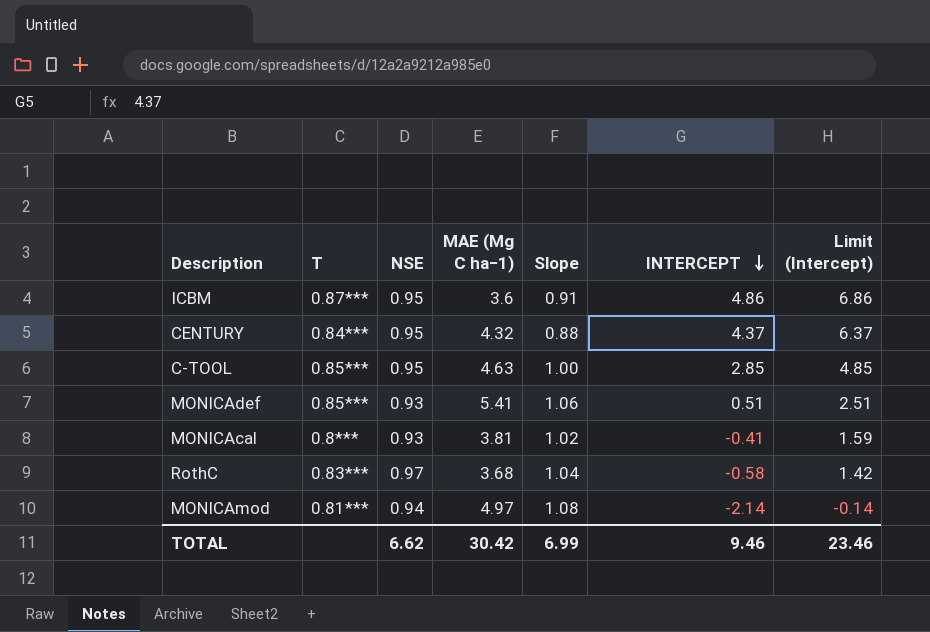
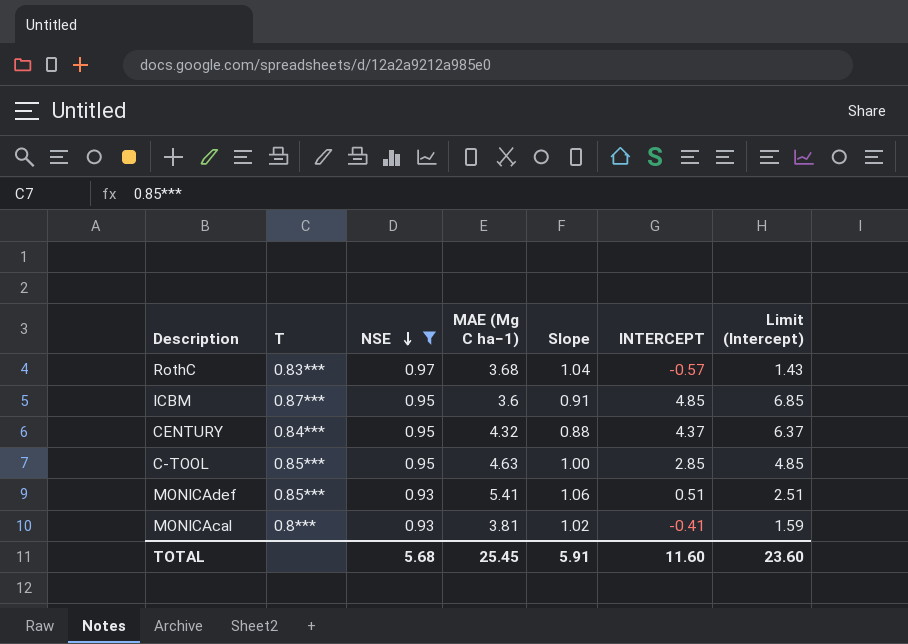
filter: none -> NSE != 0.94
row order: INTERCEPT descending -> NSE descending
RothC | INTERCEPT: -0.58 -> -0.57
RothC | Limit (Intercept): 1.42 -> 1.43
ICBM | INTERCEPT: 4.86 -> 4.85
ICBM | Limit (Intercept): 6.86 -> 6.85
TOTAL | NSE: 6.62 -> 5.68
TOTAL | MAE (Mg C ha−1): 30.42 -> 25.45
TOTAL | Slope: 6.99 -> 5.91
TOTAL | INTERCEPT: 9.46 -> 11.60
TOTAL | Limit (Intercept): 23.46 -> 23.60

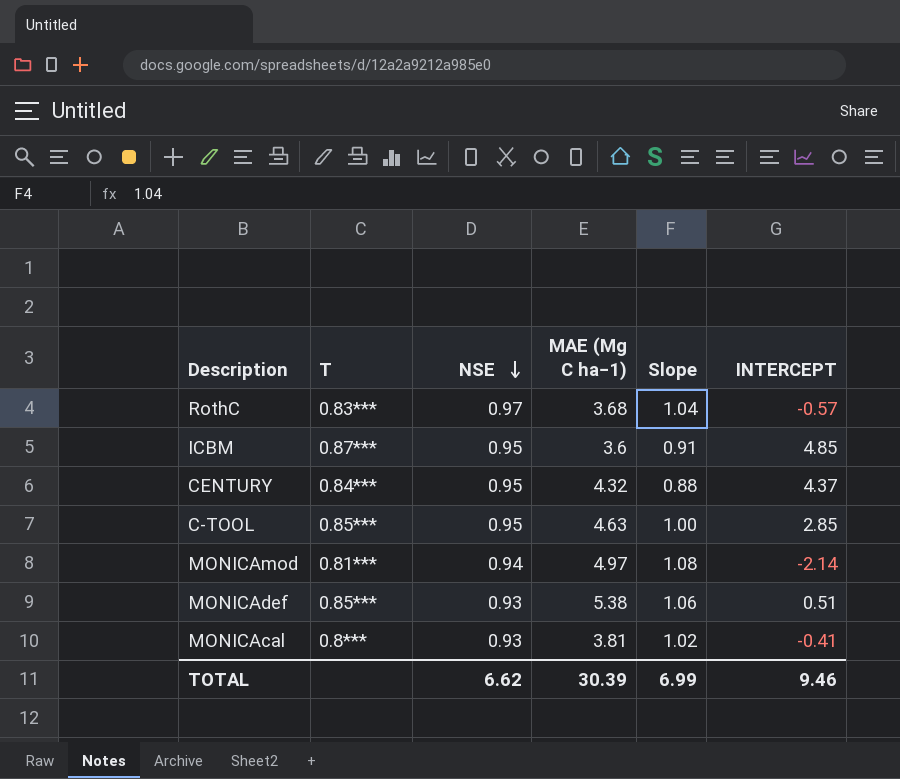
filter: NSE != 0.94 -> none
column Limit (Intercept) | formula: [INTERCEPT] + 2 -> none
MONICAdef | MAE (Mg C ha−1): 5.41 -> 5.38
TOTAL | NSE: 5.68 -> 6.62
TOTAL | MAE (Mg C ha−1): 25.45 -> 30.39
TOTAL | Slope: 5.91 -> 6.99
TOTAL | INTERCEPT: 11.60 -> 9.46

